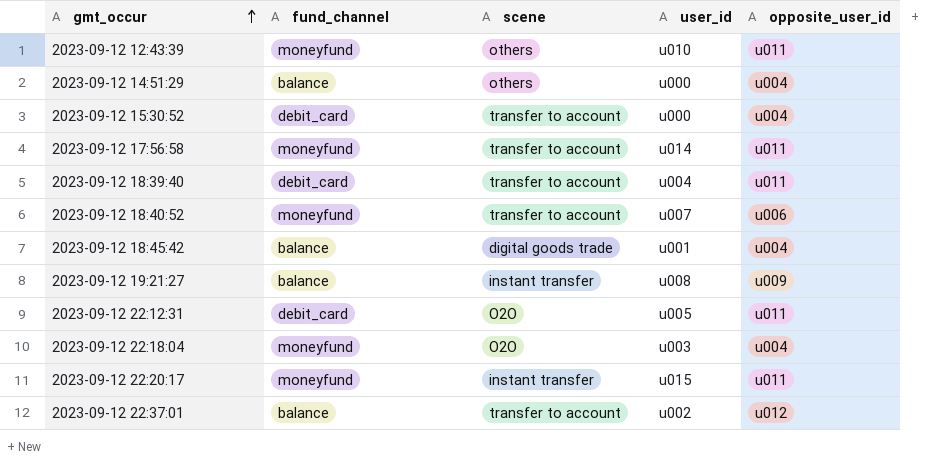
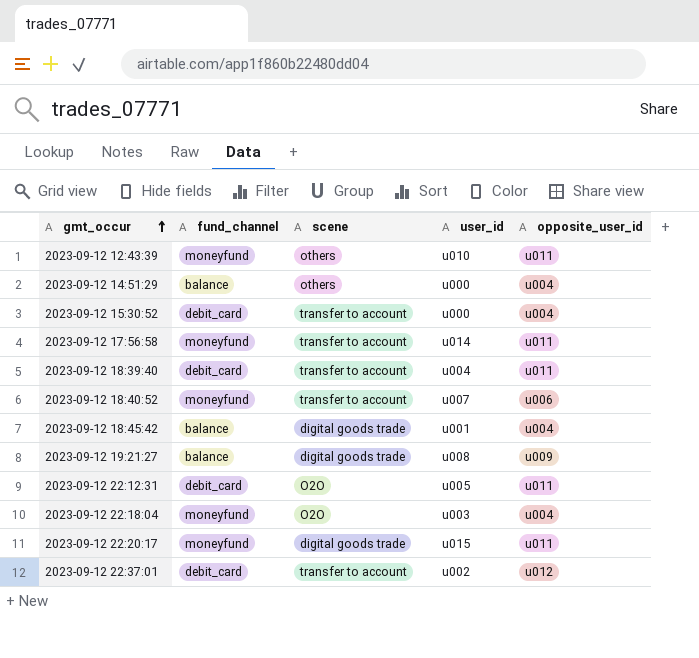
2023-09-12 19:21:27 | scene: instant transfer -> digital goods trade
2023-09-12 22:20:17 | scene: instant transfer -> digital goods trade
2023-09-12 22:37:01 | fund_channel: balance -> debit_card

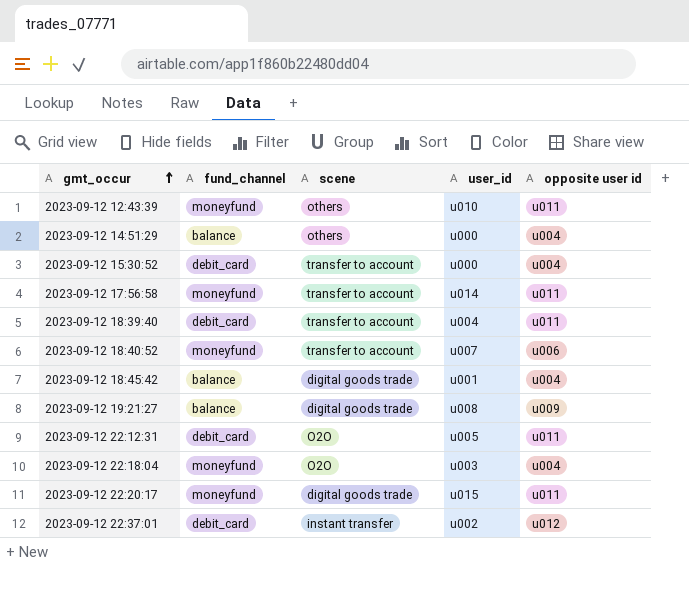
column name: opposite_user_id -> opposite user id
2023-09-12 22:37:01 | scene: transfer to account -> instant transfer

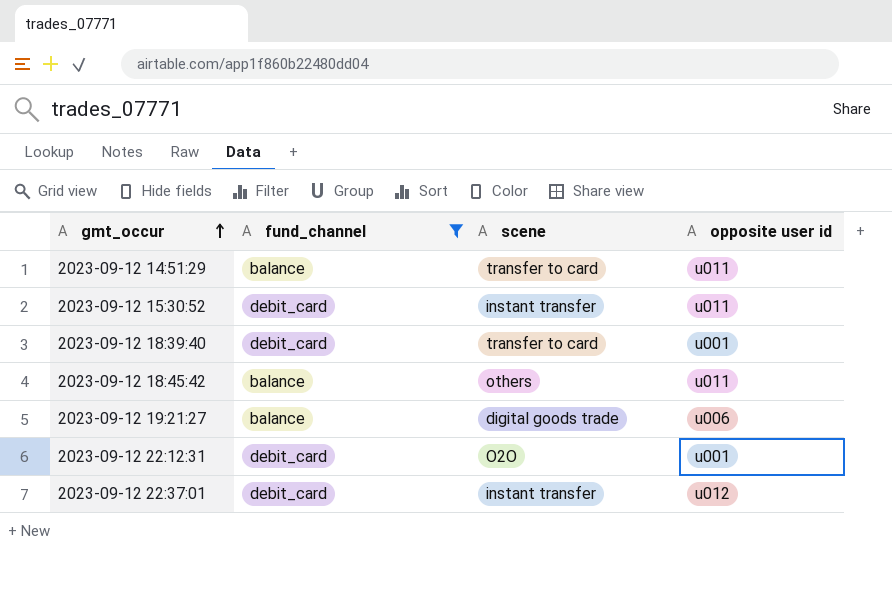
filter: none -> fund_channel != moneyfund
column user_id | position: 4 -> none
2023-09-12 14:51:29 | scene: others -> transfer to card
2023-09-12 14:51:29 | opposite user id: u004 -> u011
2023-09-12 15:30:52 | scene: transfer to account -> instant transfer
2023-09-12 15:30:52 | opposite user id: u004 -> u011
2023-09-12 18:39:40 | scene: transfer to account -> transfer to card
2023-09-12 18:39:40 | opposite user id: u011 -> u001
2023-09-12 18:45:42 | scene: digital goods trade -> others
2023-09-12 18:45:42 | opposite user id: u004 -> u011
2023-09-12 19:21:27 | opposite user id: u009 -> u006
2023-09-12 22:12:31 | opposite user id: u011 -> u001

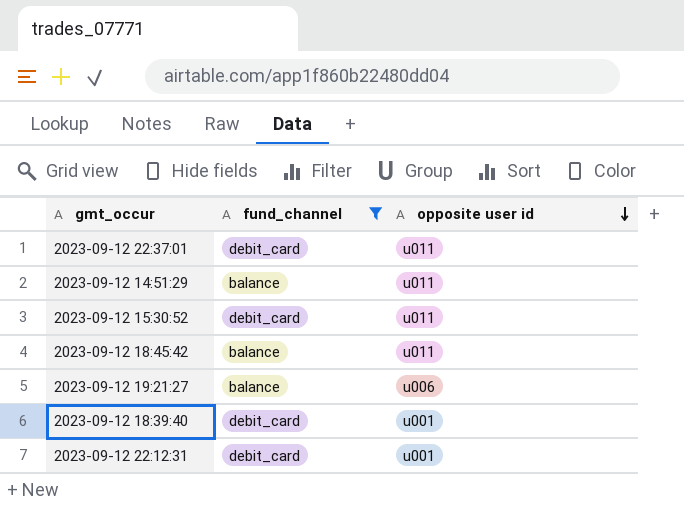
row order: gmt_occur ascending -> opposite user id descending
column scene | position: 3 -> none
2023-09-12 22:37:01 | opposite user id: u012 -> u011

